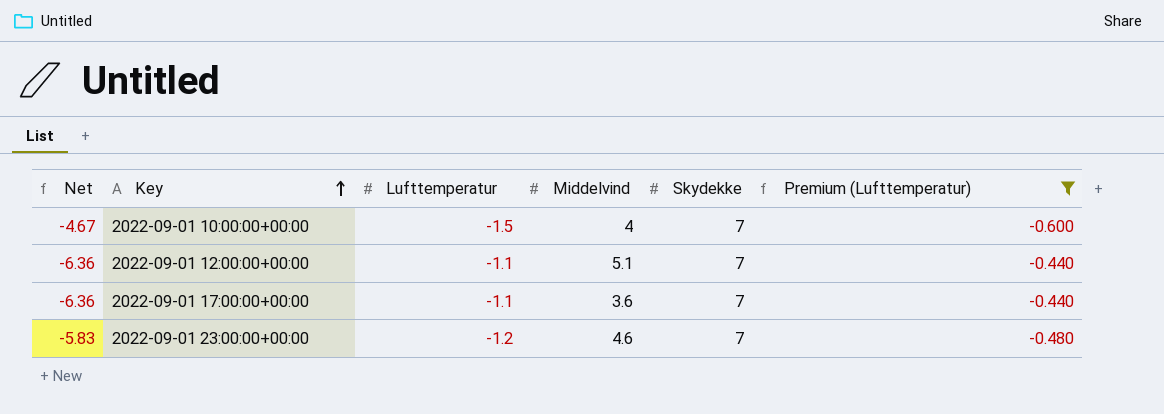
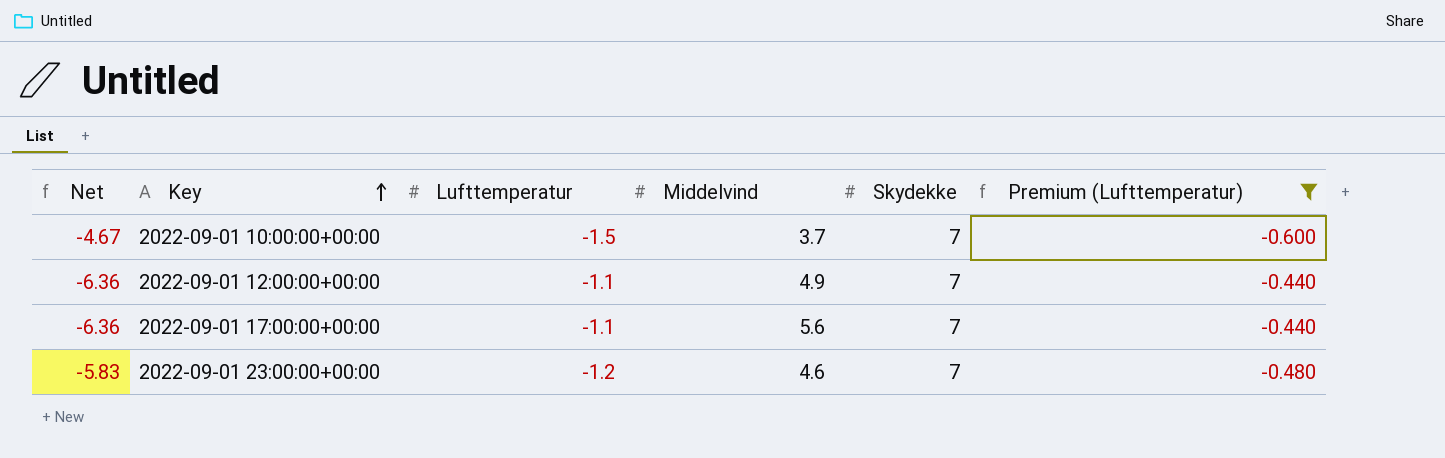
2022-09-01 10:00:00+00:00 | Middelvind: 4 -> 3.7
2022-09-01 12:00:00+00:00 | Middelvind: 5.1 -> 4.9
2022-09-01 17:00:00+00:00 | Middelvind: 3.6 -> 5.6

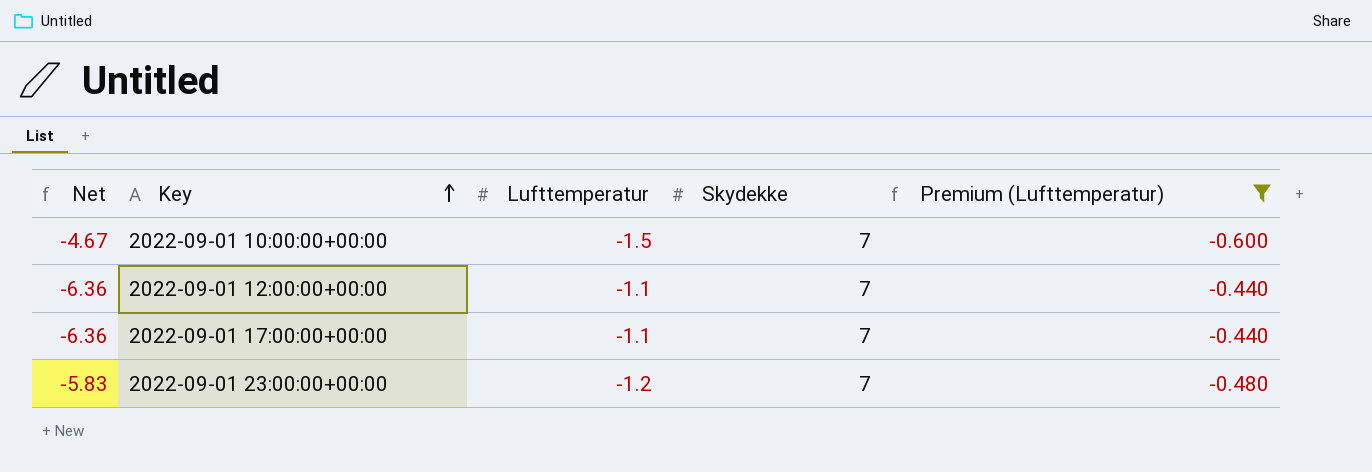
column Middelvind | position: 4 -> none

